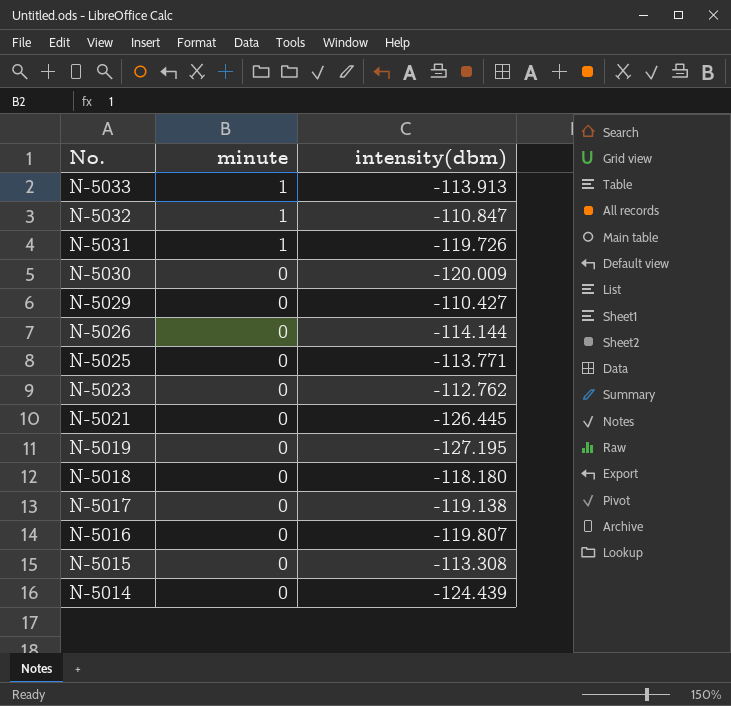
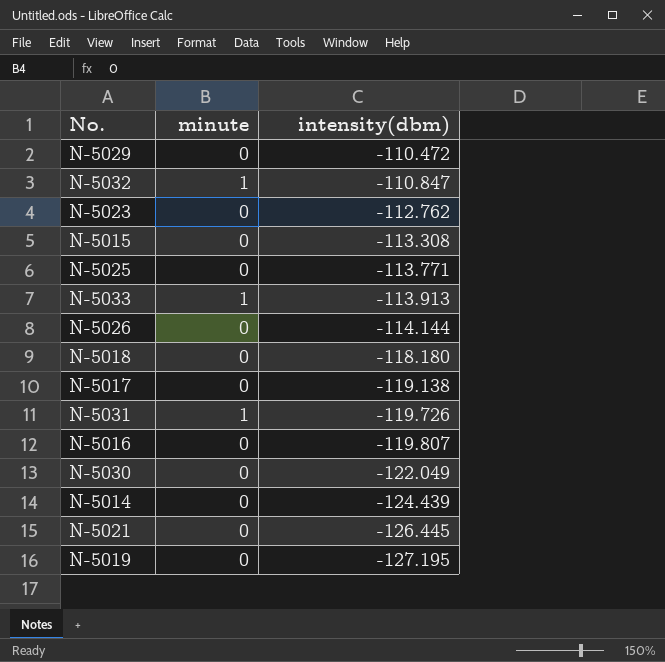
row order: No. descending -> intensity(dbm) descending
N-5029 | intensity(dbm): -110.427 -> -110.472
N-5030 | intensity(dbm): -120.009 -> -122.049

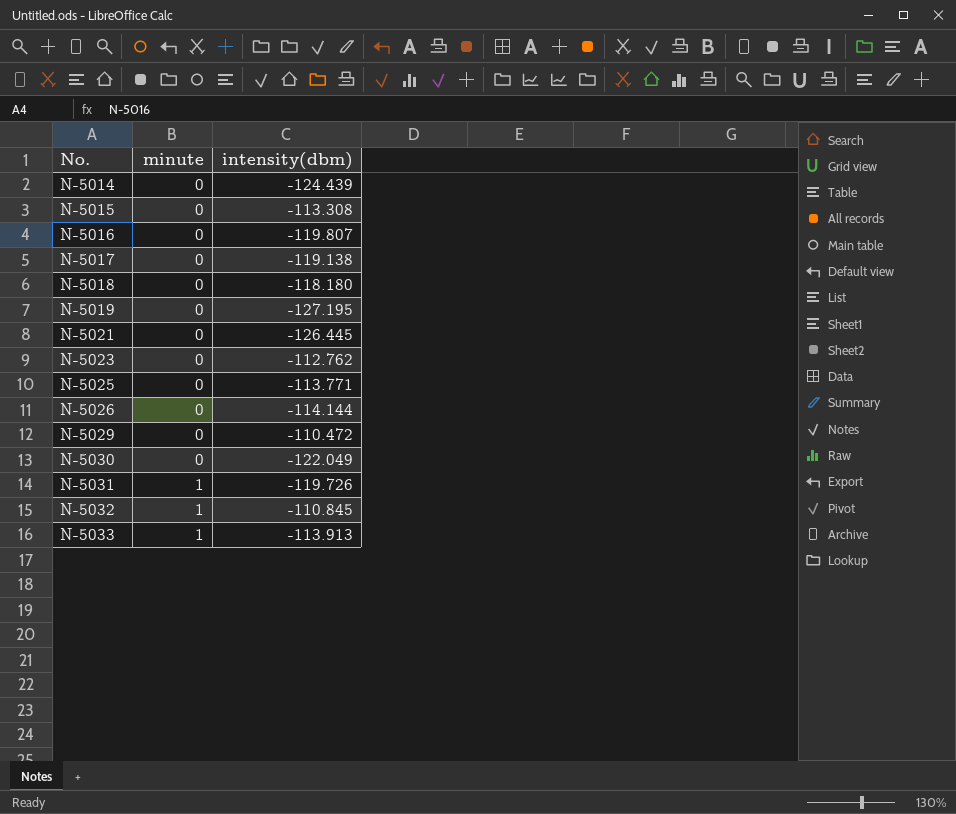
row order: intensity(dbm) descending -> No. ascending
N-5032 | intensity(dbm): -110.847 -> -110.845

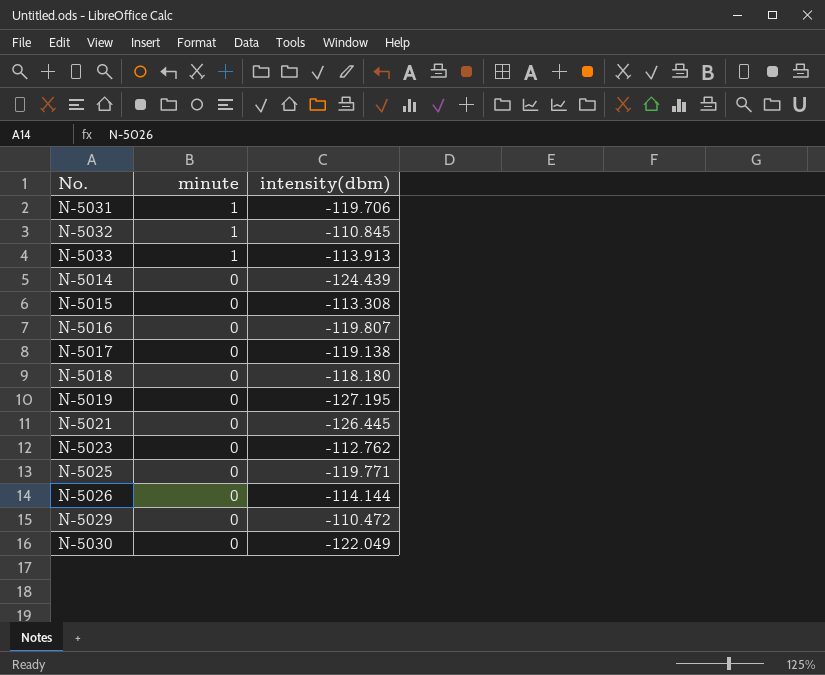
row order: No. ascending -> minute descending
N-5031 | intensity(dbm): -119.726 -> -119.706
N-5025 | intensity(dbm): -113.771 -> -119.771

